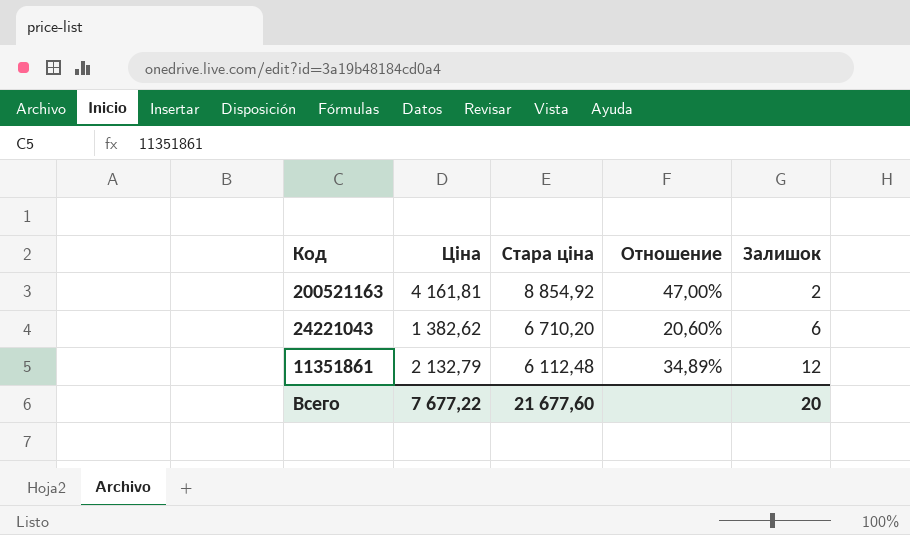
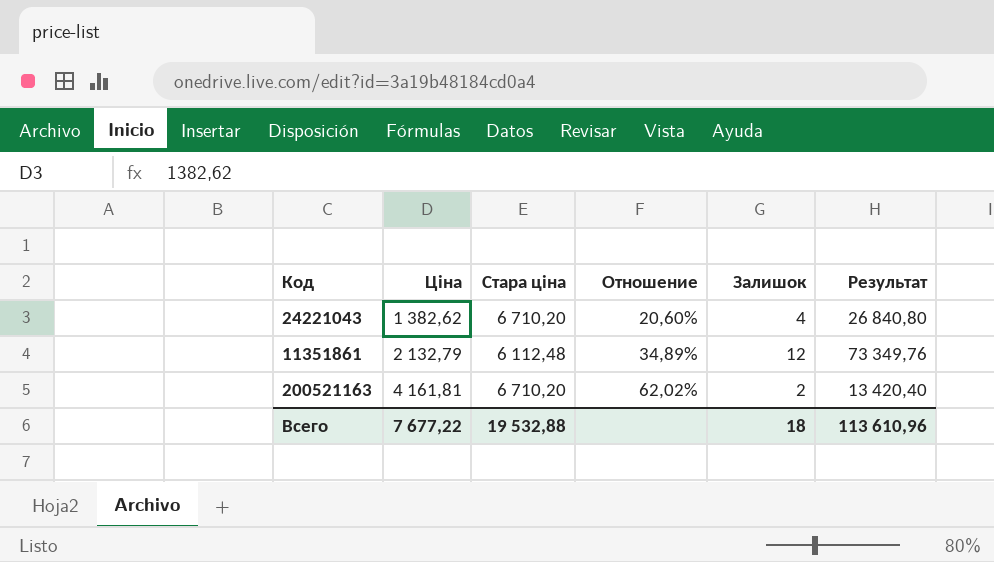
row order: Код descending -> Ціна ascending
column Результат | formula: none -> [Стара ціна] * [Залишок]
24221043 | Залишок: 6 -> 4
200521163 | Стара ціна: 8 854,92 -> 6 710,20
200521163 | Отношение: 47,00% -> 62,02%
Всего | Стара ціна: 21 677,60 -> 19 532,88
Всего | Залишок: 20 -> 18

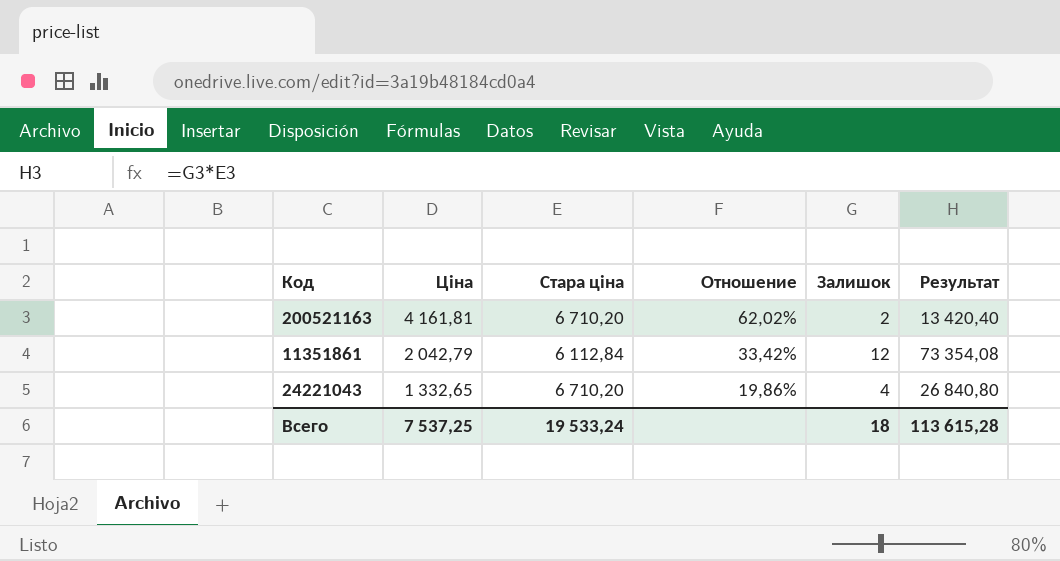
row order: Ціна ascending -> Ціна descending
11351861 | Ціна: 2 132,79 -> 2 042,79
11351861 | Стара ціна: 6 112,48 -> 6 112,84
11351861 | Отношение: 34,89% -> 33,42%
11351861 | Результат: 73 349,76 -> 73 354,08
24221043 | Ціна: 1 382,62 -> 1 332,65
24221043 | Отношение: 20,60% -> 19,86%
Всего | Ціна: 7 677,22 -> 7 537,25
Всего | Стара ціна: 19 532,88 -> 19 533,24
Всего | Результат: 113 610,96 -> 113 615,28

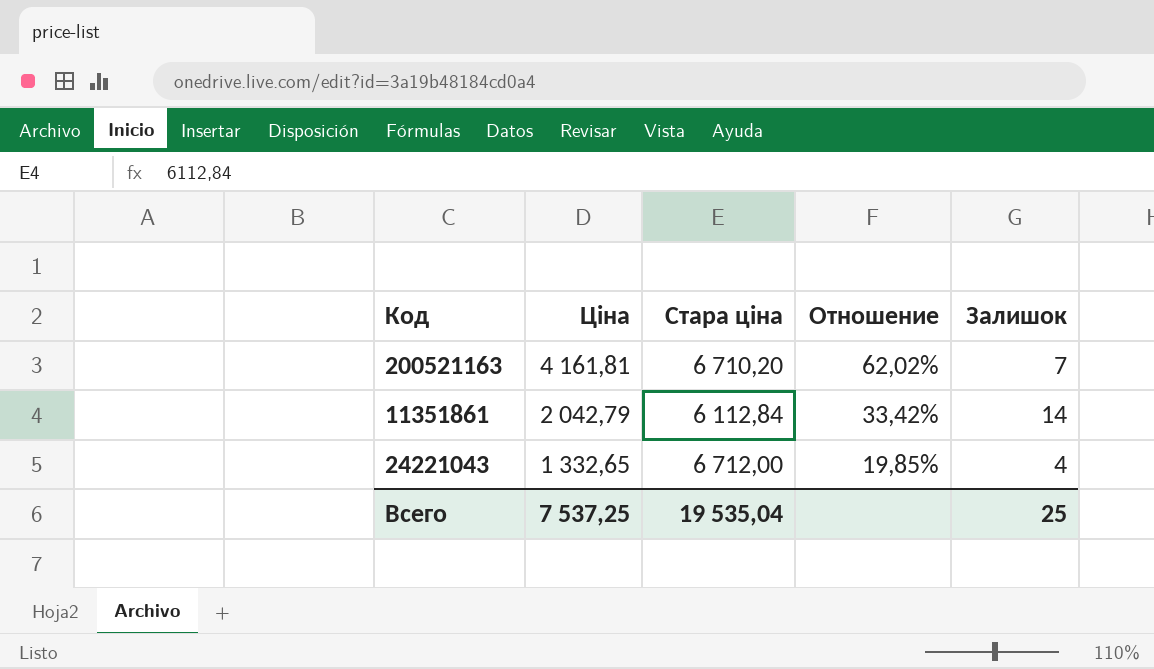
column Результат | formula: [Стара ціна] * [Залишок] -> none
200521163 | Залишок: 2 -> 7
11351861 | Залишок: 12 -> 14
24221043 | Стара ціна: 6 710,20 -> 6 712,00
24221043 | Отношение: 19,86% -> 19,85%
Всего | Стара ціна: 19 533,24 -> 19 535,04
Всего | Залишок: 18 -> 25

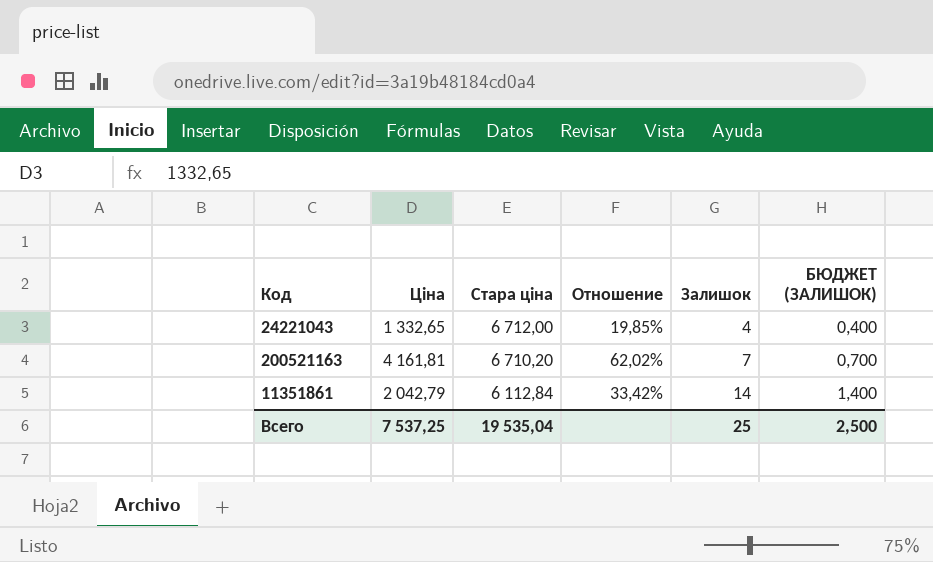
row order: Ціна descending -> Стара ціна descending
column БЮДЖЕТ (ЗАЛИШОК) | formula: none -> [Залишок] * 0,1

